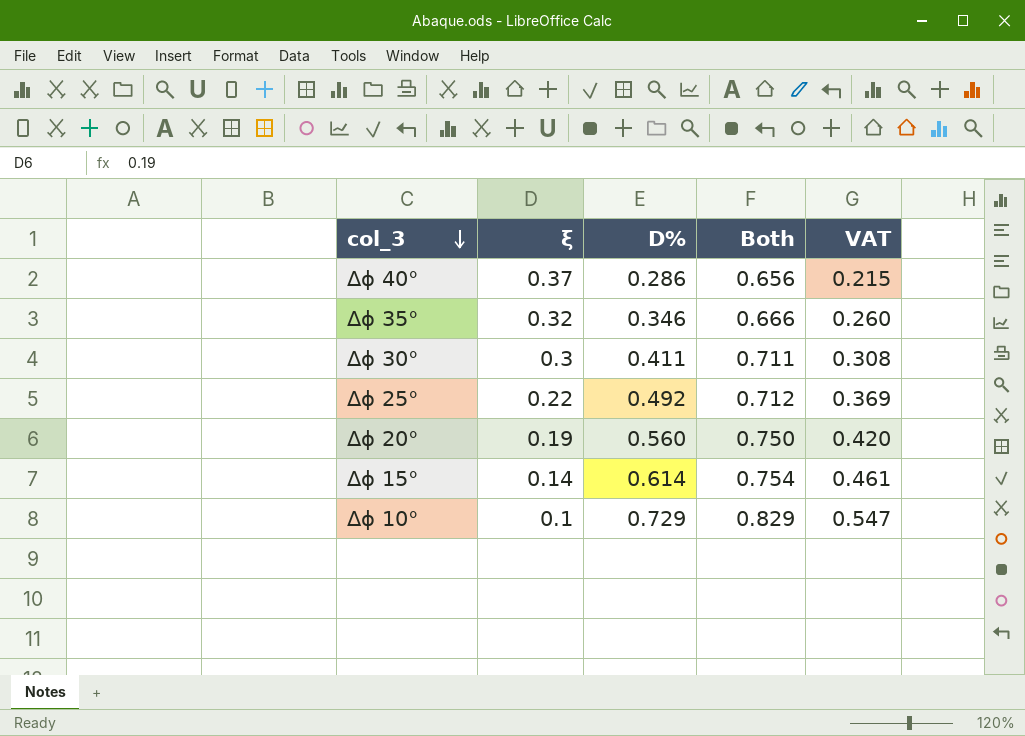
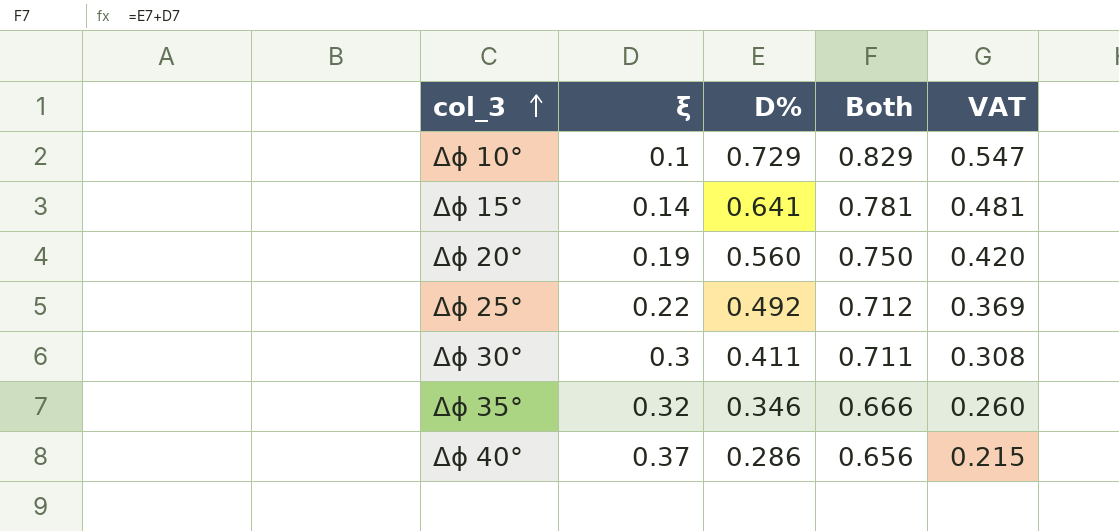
row order: col_3 descending -> col_3 ascending
Δϕ 15° | D%: 0.614 -> 0.641
Δϕ 15° | Both: 0.754 -> 0.781
Δϕ 15° | VAT: 0.461 -> 0.481

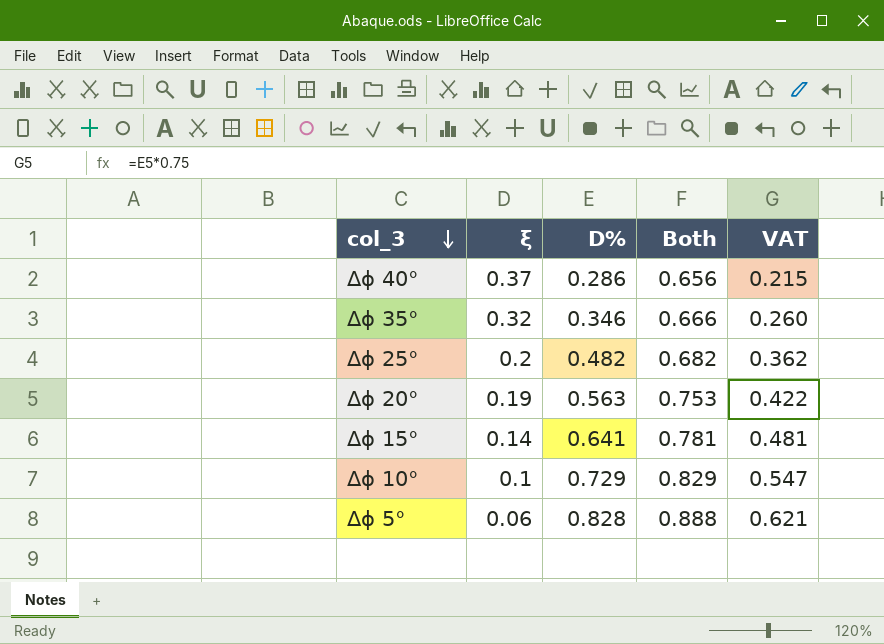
row order: col_3 ascending -> col_3 descending
row Δϕ 30°: 0.3 | 0.411 | 0.711 | 0.308 -> none
Δϕ 25° | ξ: 0.22 -> 0.2
Δϕ 25° | D%: 0.492 -> 0.482
Δϕ 25° | Both: 0.712 -> 0.682
Δϕ 25° | VAT: 0.369 -> 0.362
Δϕ 20° | D%: 0.560 -> 0.563
Δϕ 20° | Both: 0.750 -> 0.753
Δϕ 20° | VAT: 0.420 -> 0.422
row Δϕ 5°: none -> 0.06 | 0.828 | 0.888 | 0.621

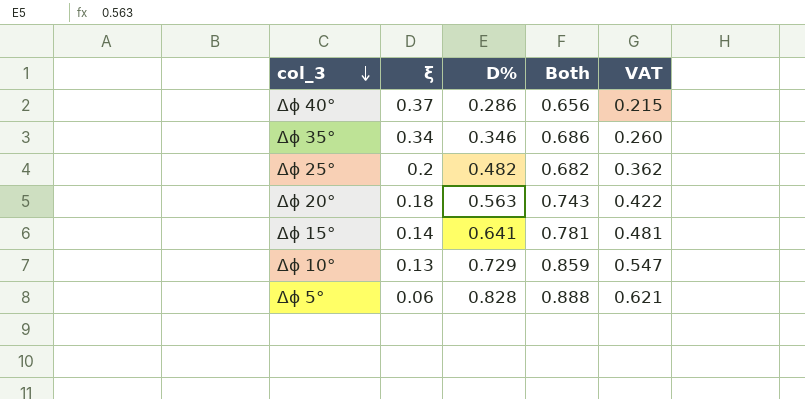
Δϕ 35° | ξ: 0.32 -> 0.34
Δϕ 35° | Both: 0.666 -> 0.686
Δϕ 20° | ξ: 0.19 -> 0.18
Δϕ 20° | Both: 0.753 -> 0.743
Δϕ 10° | ξ: 0.1 -> 0.13
Δϕ 10° | Both: 0.829 -> 0.859

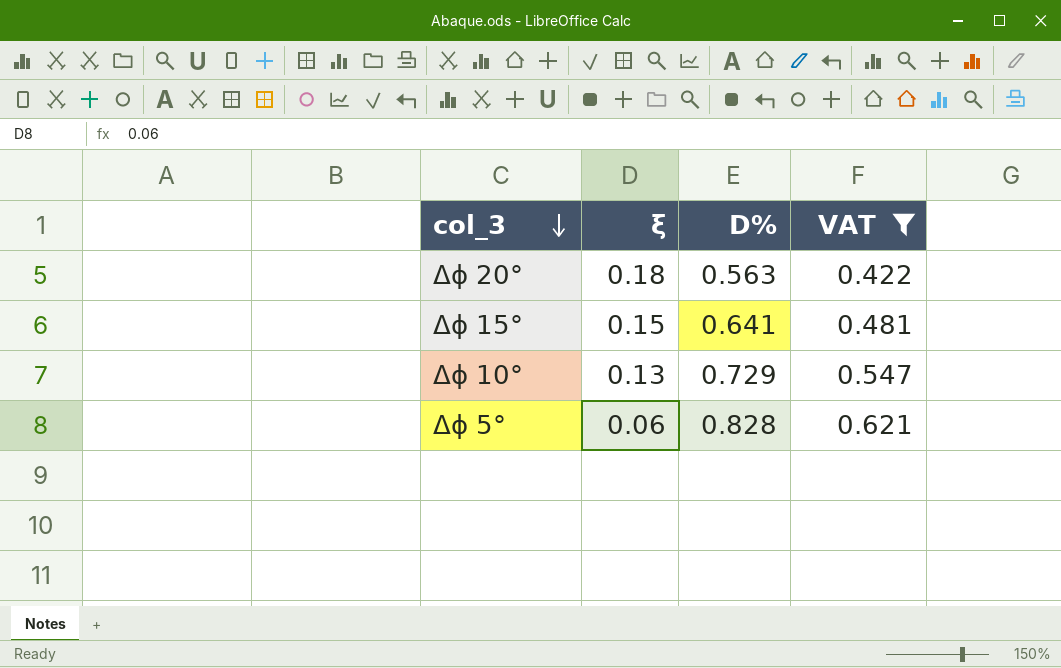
filter: none -> VAT >= 0.422
column Both | formula: [ξ] + [D%] -> none
Δϕ 15° | ξ: 0.14 -> 0.15

